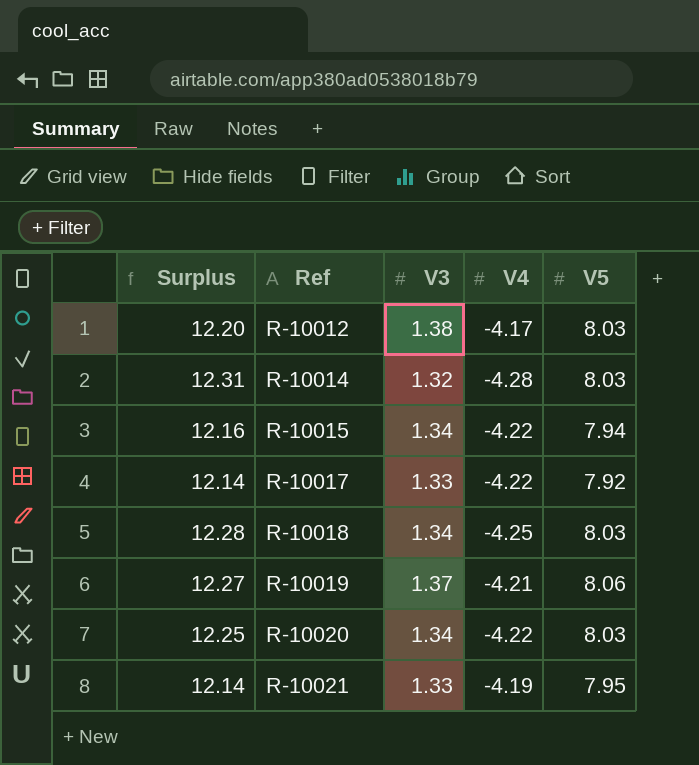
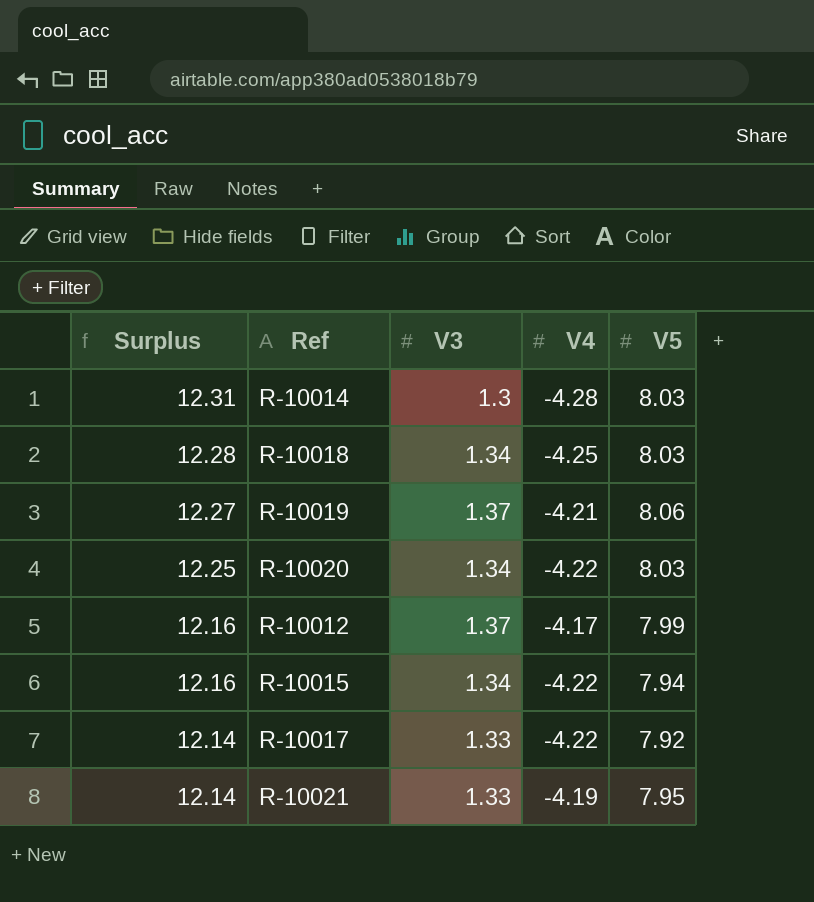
row order: Ref ascending -> Surplus descending
R-10014 | V3: 1.32 -> 1.3
R-10012 | Surplus: 12.20 -> 12.16
R-10012 | V3: 1.38 -> 1.37
R-10012 | V5: 8.03 -> 7.99

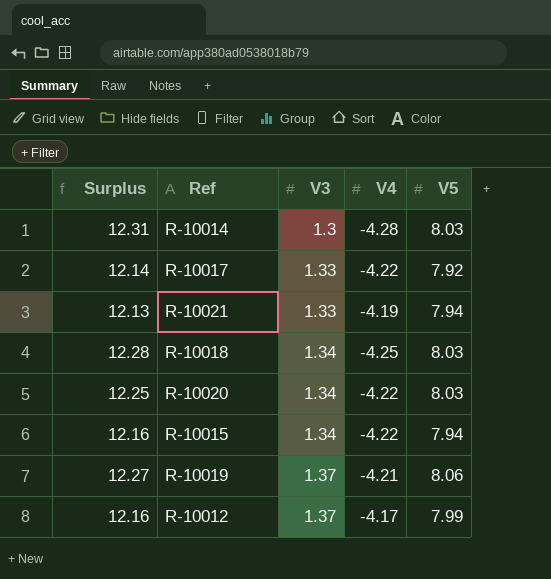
row order: Surplus descending -> V3 ascending
R-10021 | Surplus: 12.14 -> 12.13
R-10021 | V5: 7.95 -> 7.94

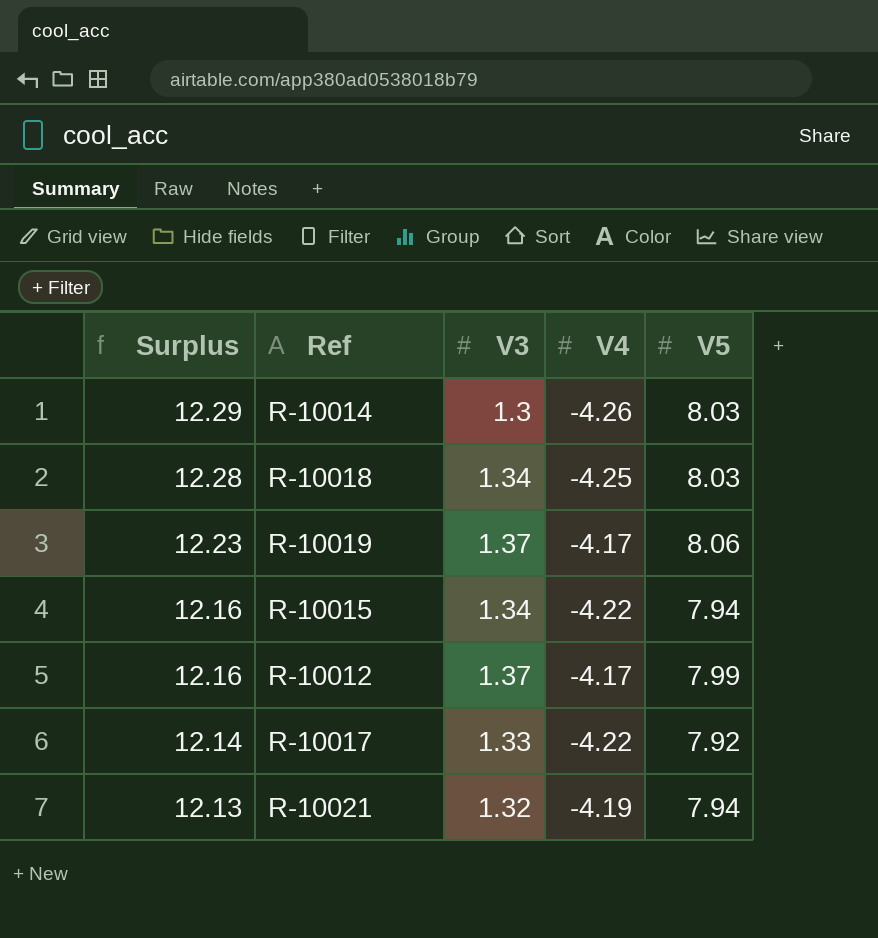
row order: V3 ascending -> Surplus descending
row R-10020: 12.25 | 1.34 | -4.22 | 8.03 -> none
R-10014 | Surplus: 12.31 -> 12.29
R-10014 | V4: -4.28 -> -4.26
R-10019 | Surplus: 12.27 -> 12.23
R-10019 | V4: -4.21 -> -4.17
R-10021 | V3: 1.33 -> 1.32

